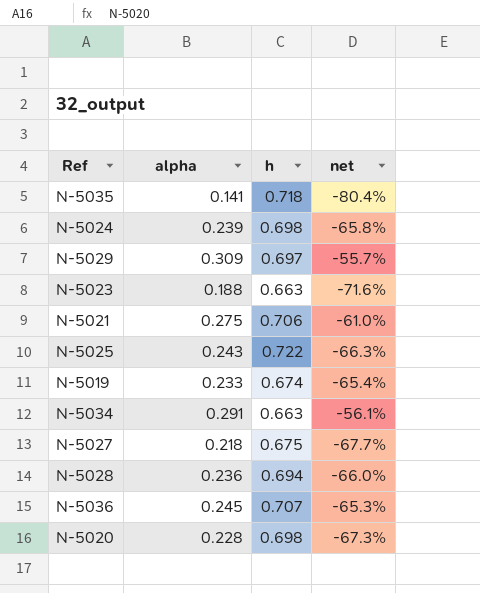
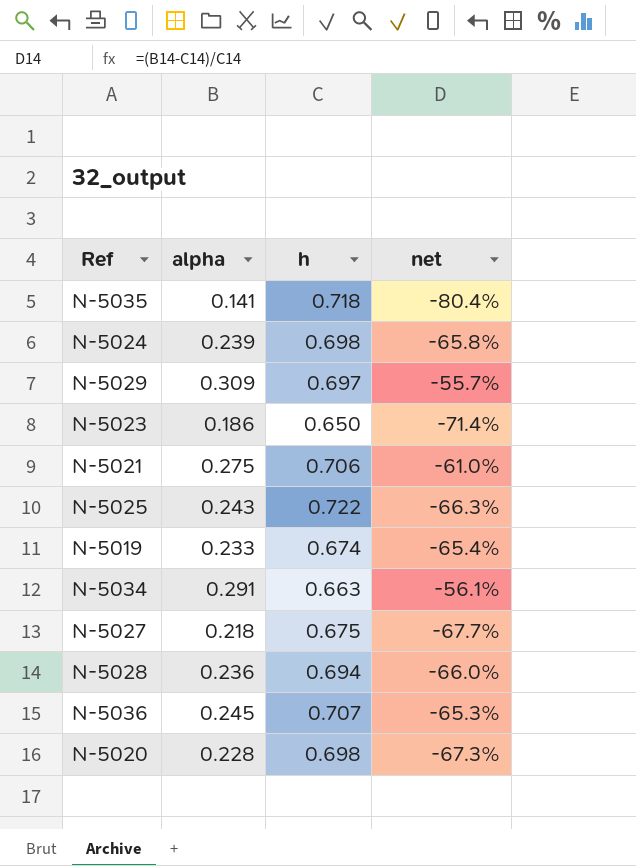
N-5023 | alpha: 0.188 -> 0.186
N-5023 | h: 0.663 -> 0.650
N-5023 | net: -71.6% -> -71.4%

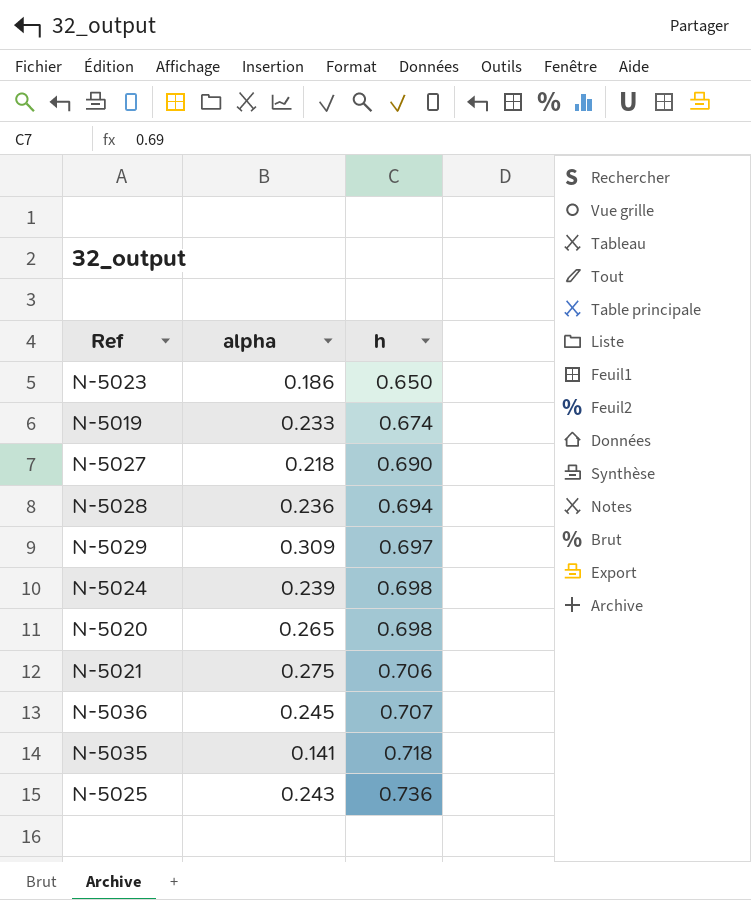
row order: none -> h ascending
column net | formula: ([alpha] - [h]) / [h] -> none
row N-5034: 0.291 | 0.663 | -56.1% -> none
N-5027 | h: 0.675 -> 0.690
N-5020 | alpha: 0.228 -> 0.265
N-5025 | h: 0.722 -> 0.736

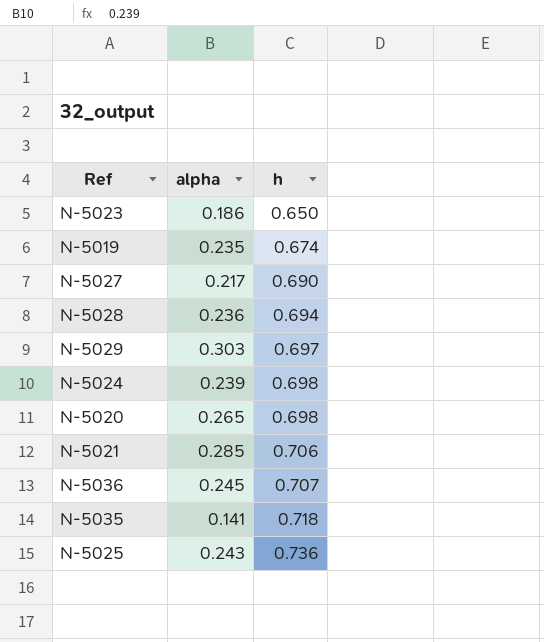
N-5019 | alpha: 0.233 -> 0.235
N-5027 | alpha: 0.218 -> 0.217
N-5029 | alpha: 0.309 -> 0.303
N-5021 | alpha: 0.275 -> 0.285

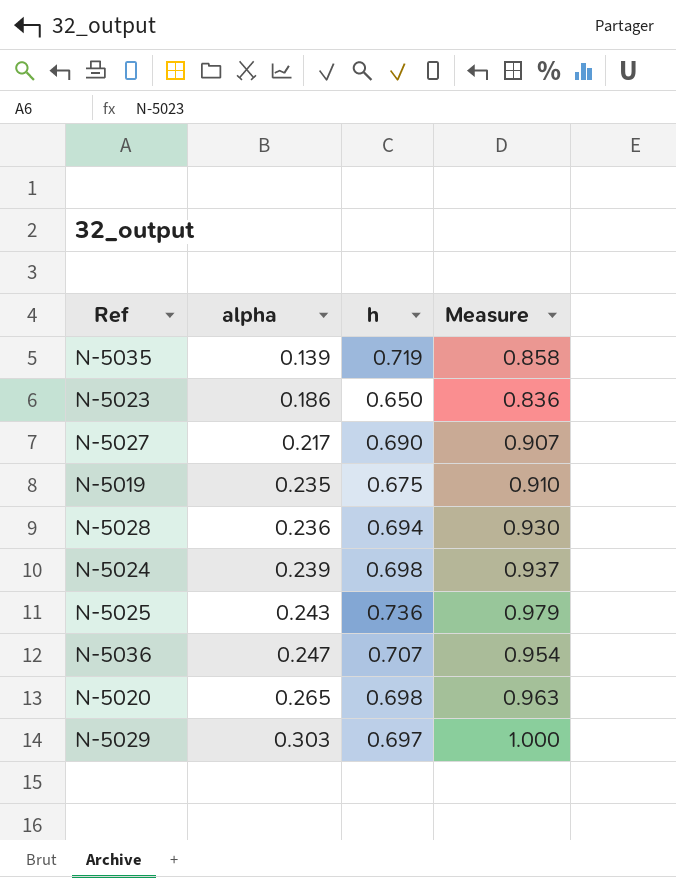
row order: h ascending -> alpha ascending
column Measure | formula: none -> [alpha] + [h]
row N-5021: 0.285 | 0.706 -> none
N-5035 | alpha: 0.141 -> 0.139
N-5035 | h: 0.718 -> 0.719
N-5019 | h: 0.674 -> 0.675
N-5036 | alpha: 0.245 -> 0.247

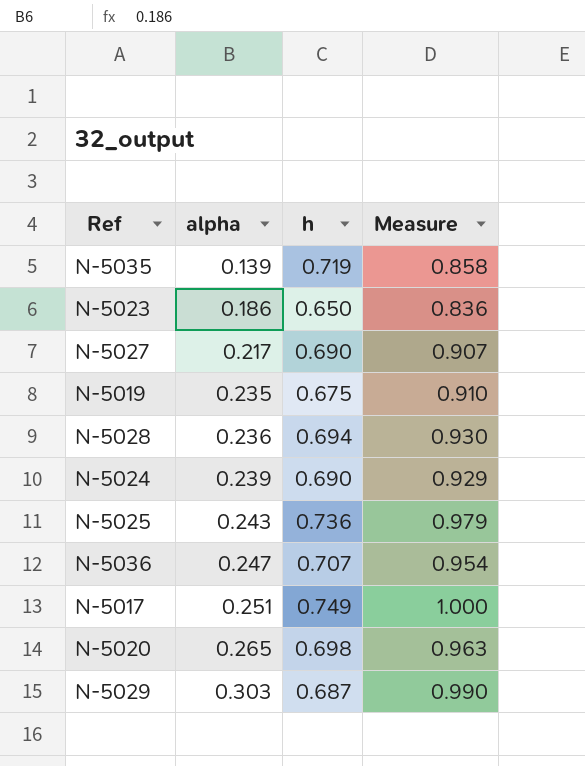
N-5024 | h: 0.698 -> 0.690
N-5024 | Measure: 0.937 -> 0.929
row N-5017: none -> 0.251 | 0.749 | 1.000
N-5029 | h: 0.697 -> 0.687
N-5029 | Measure: 1.000 -> 0.990

